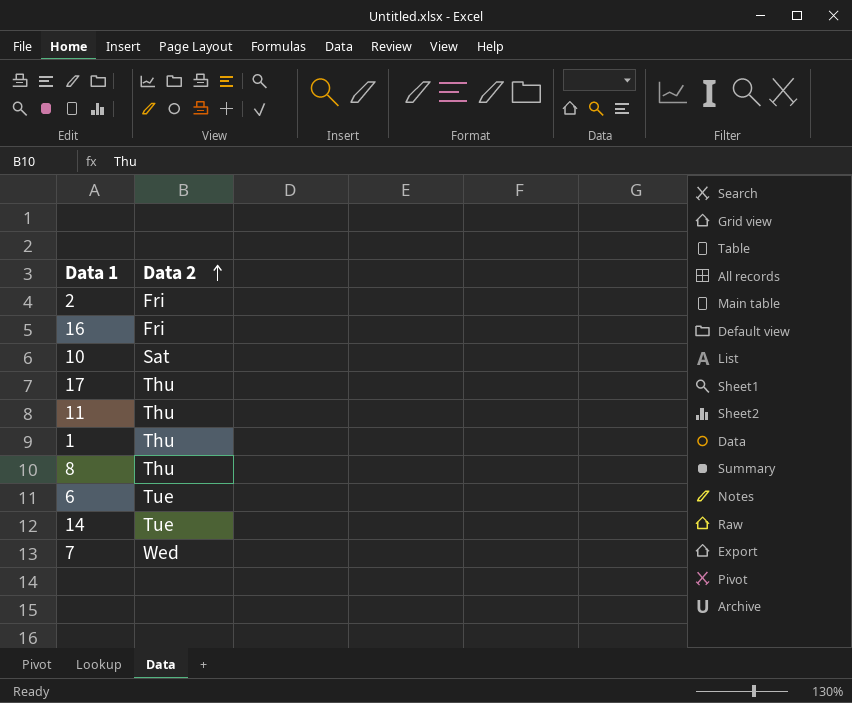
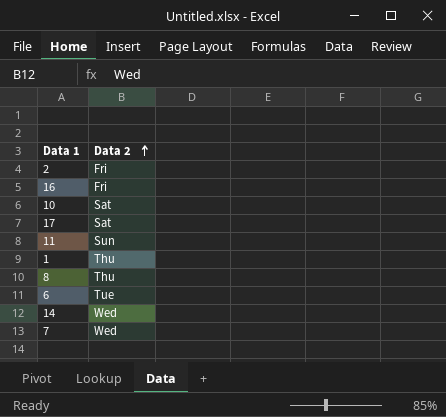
17 | Data 2: Thu -> Sat
11 | Data 2: Thu -> Sun
14 | Data 2: Tue -> Wed

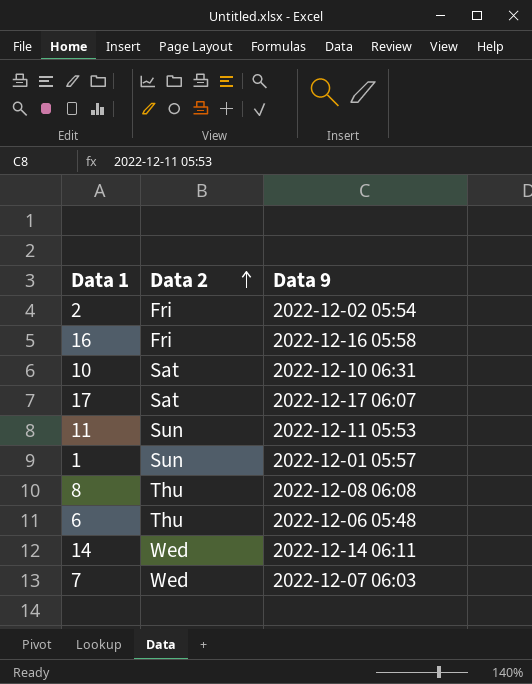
column Data 9 | position: none -> 3
1 | Data 2: Thu -> Sun
6 | Data 2: Tue -> Thu

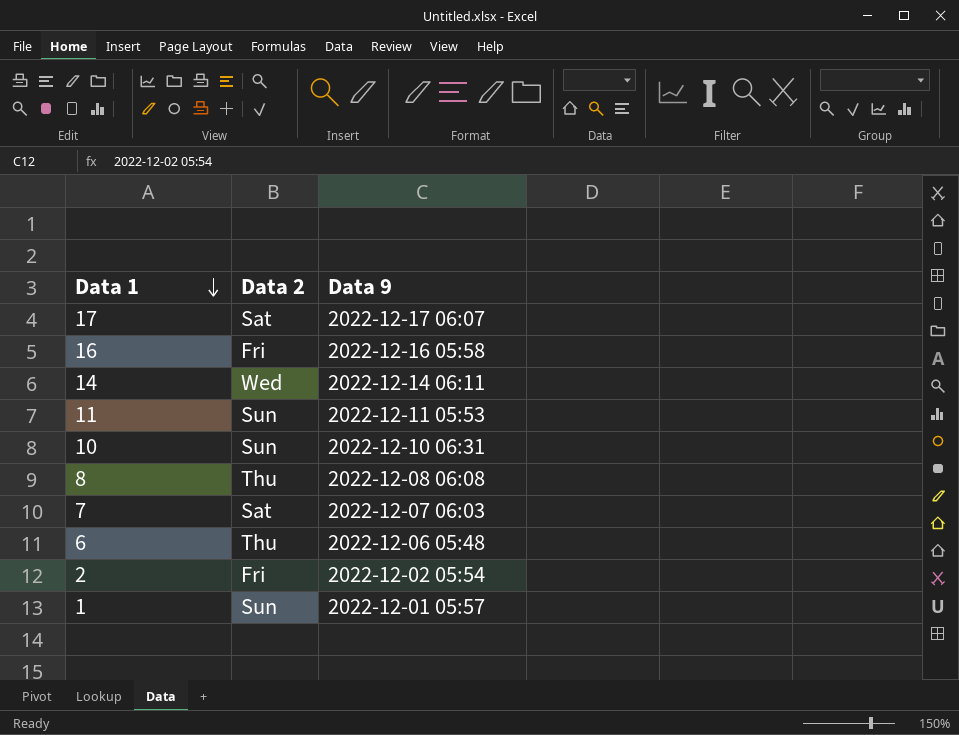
row order: Data 2 ascending -> Data 1 descending
10 | Data 2: Sat -> Sun
7 | Data 2: Wed -> Sat

